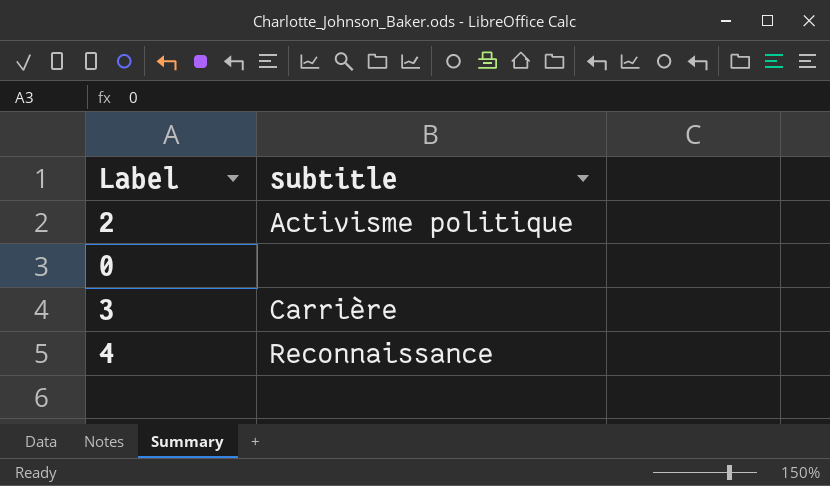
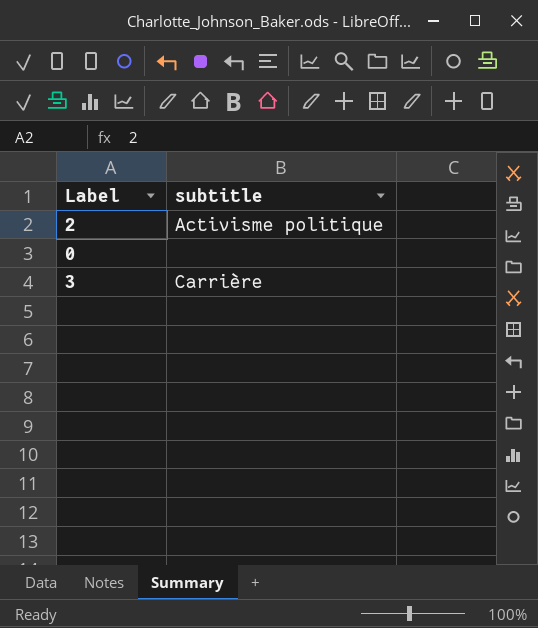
row 4: Reconnaissance -> none

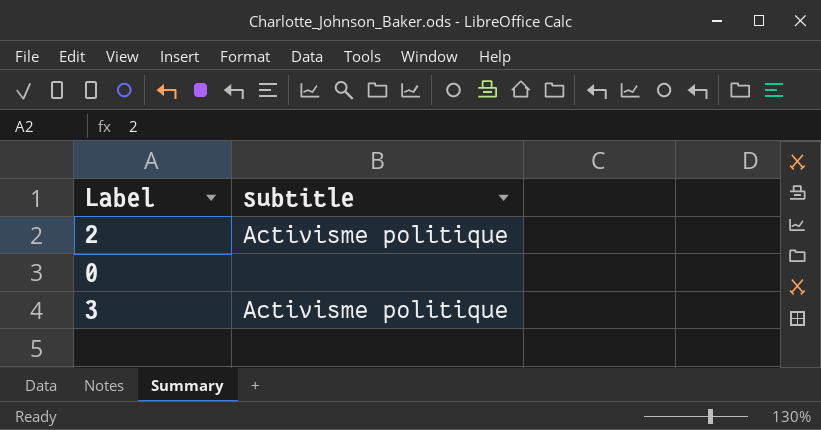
3 | subtitle: Carrière -> Activisme politique

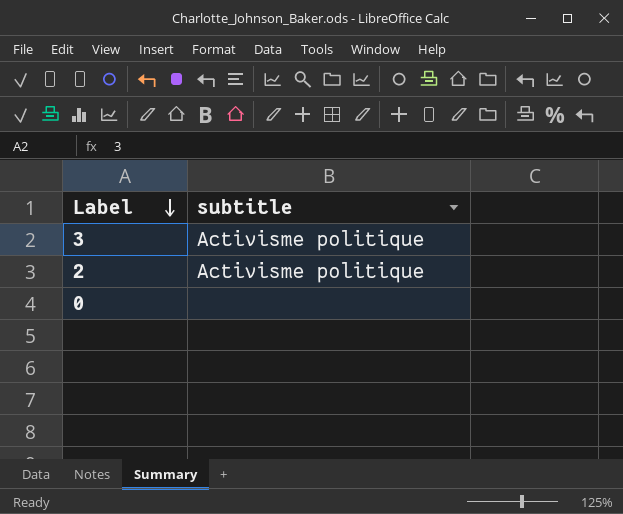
row order: none -> Label descending

